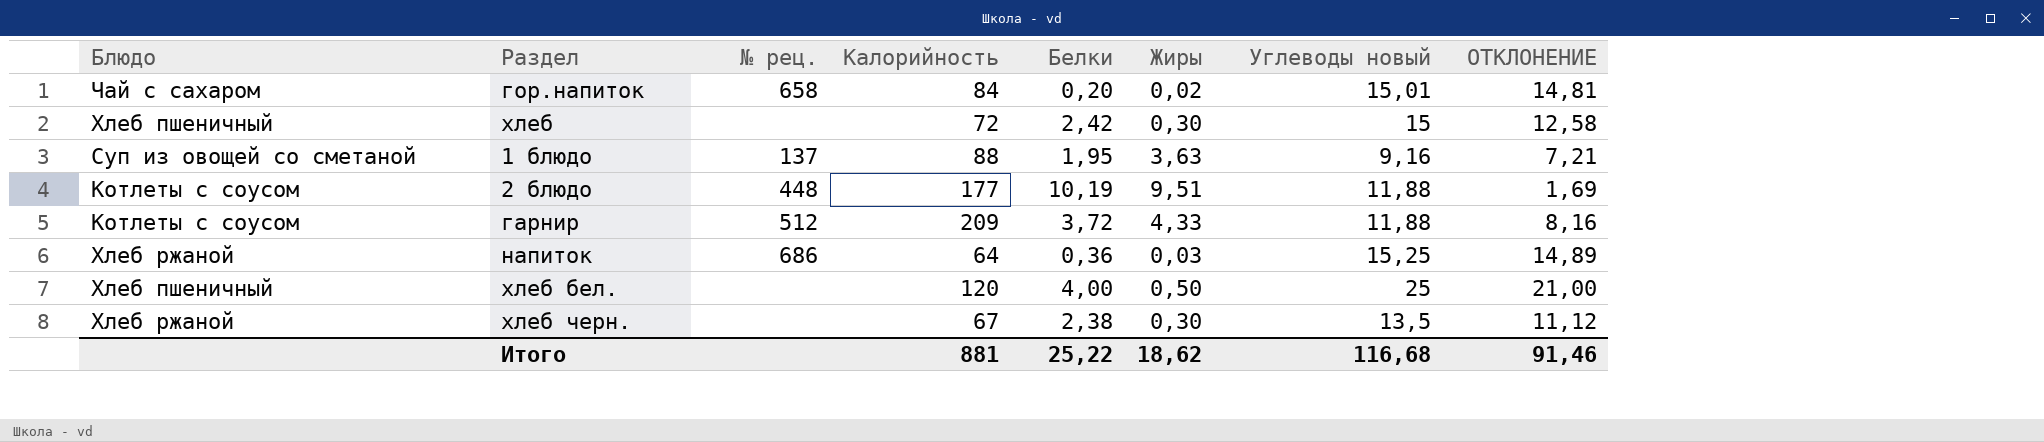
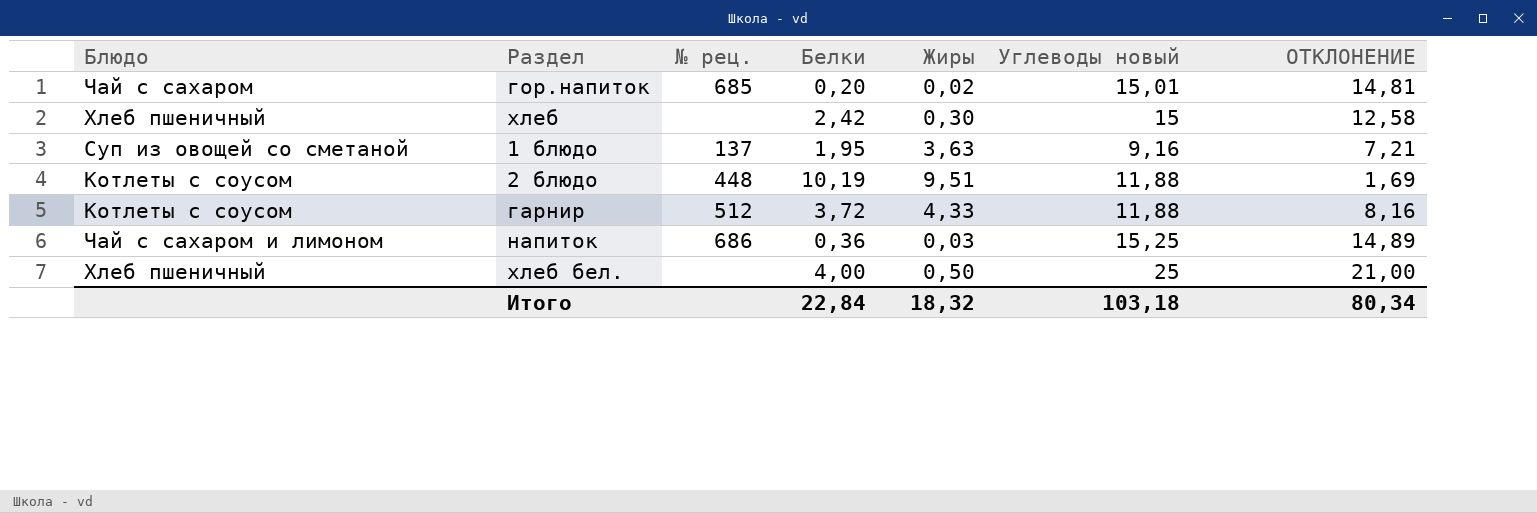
column Калорийность | position: 4 -> none
row хлеб черн.: Хлеб ржаной | none | 67 | 2,38 | 0,30 | 13,5 | 11,12 -> none
гор.напиток | № рец.: 658 -> 685
напиток | Блюдо: Хлеб ржаной -> Чай с сахаром и лимоном
Итого | Белки: 25,22 -> 22,84
Итого | Жиры: 18,62 -> 18,32
Итого | Углеводы новый: 116,68 -> 103,18
Итого | ОТКЛОНЕНИЕ: 91,46 -> 80,34

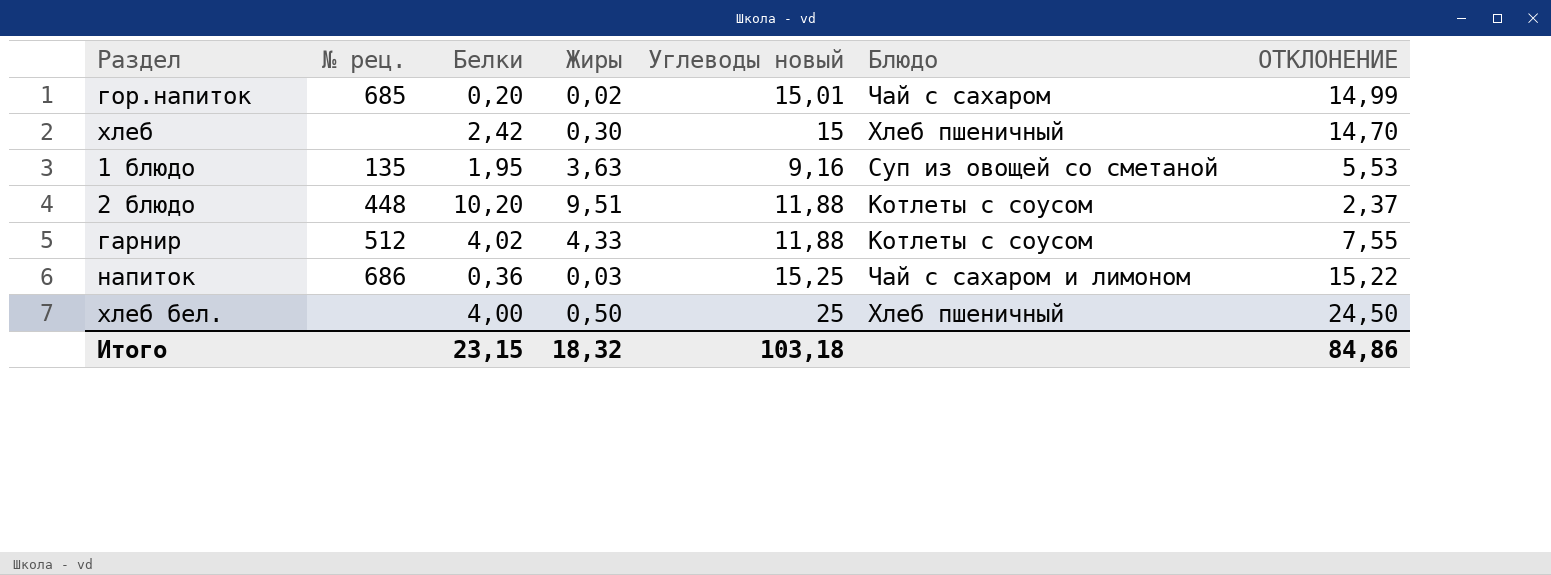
column Блюдо | position: 1 -> 6
column ОТКЛОНЕНИЕ | formula: [Углеводы новый] - [Белки] -> [Углеводы новый] - [Жиры]
1 блюдо | № рец.: 137 -> 135
2 блюдо | Белки: 10,19 -> 10,20
гарнир | Белки: 3,72 -> 4,02
Итого | Белки: 22,84 -> 23,15
Итого | ОТКЛОНЕНИЕ: 80,34 -> 84,86

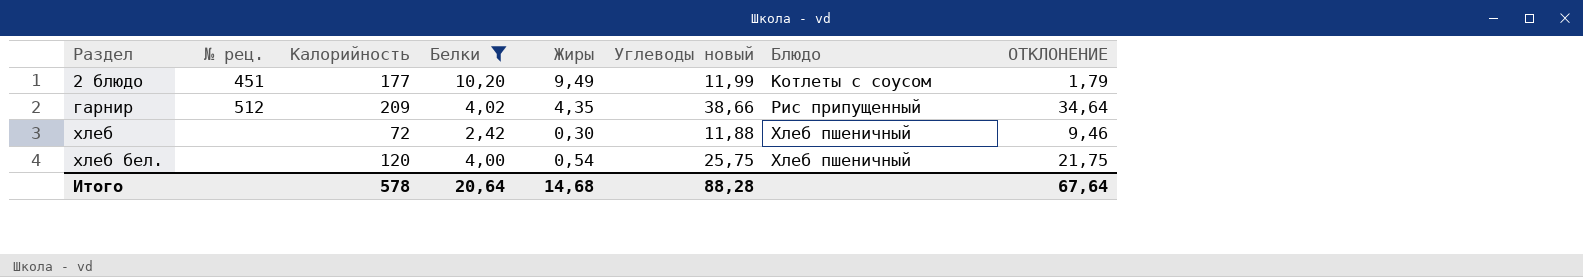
filter: none -> Белки >= 2,42
row order: none -> Раздел ascending
column Калорийность | position: none -> 3
column ОТКЛОНЕНИЕ | formula: [Углеводы новый] - [Жиры] -> [Углеводы новый] - [Белки]
2 блюдо | № рец.: 448 -> 451
2 блюдо | Жиры: 9,51 -> 9,49
2 блюдо | Углеводы новый: 11,88 -> 11,99
гарнир | Жиры: 4,33 -> 4,35
гарнир | Углеводы новый: 11,88 -> 38,66
гарнир | Блюдо: Котлеты с соусом -> Рис припущенный
хлеб | Углеводы новый: 15 -> 11,88
хлеб бел. | Жиры: 0,50 -> 0,54
хлеб бел. | Углеводы новый: 25 -> 25,75
Итого | Белки: 23,15 -> 20,64
Итого | Жиры: 18,32 -> 14,68
Итого | Углеводы новый: 103,18 -> 88,28
Итого | ОТКЛОНЕНИЕ: 84,86 -> 67,64

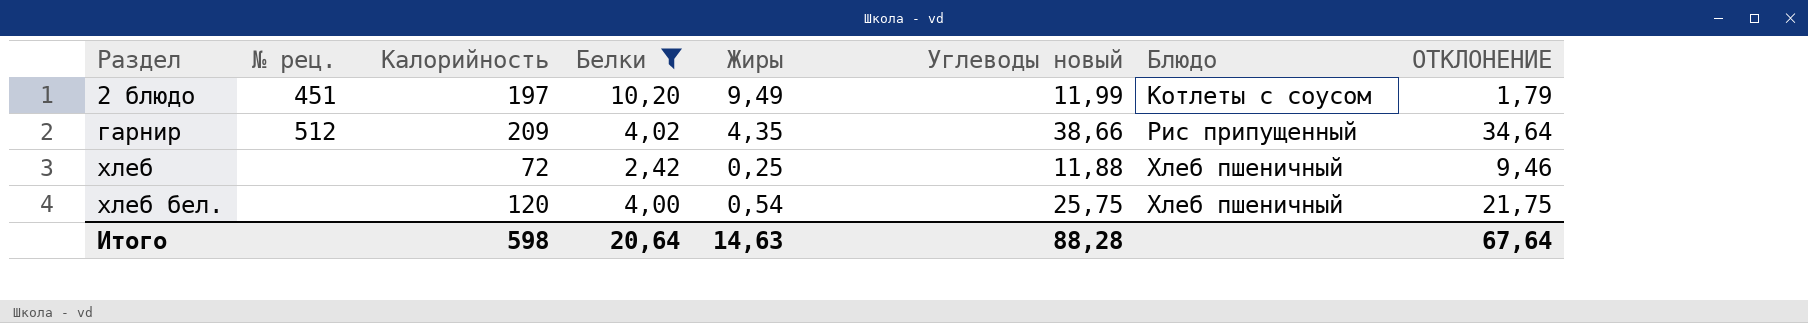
2 блюдо | Калорийность: 177 -> 197
хлеб | Жиры: 0,30 -> 0,25
Итого | Калорийность: 578 -> 598
Итого | Жиры: 14,68 -> 14,63

